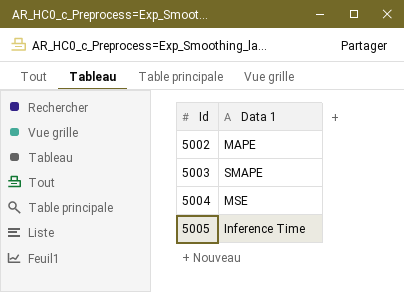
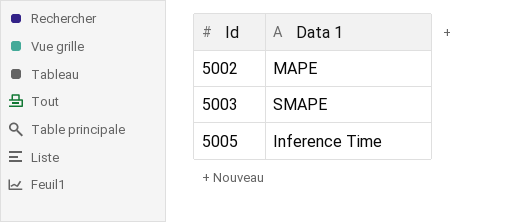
row 5004: MSE -> none

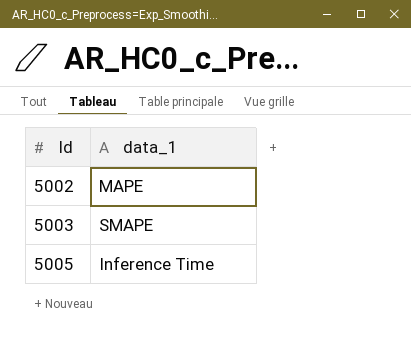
column name: Data 1 -> data_1

